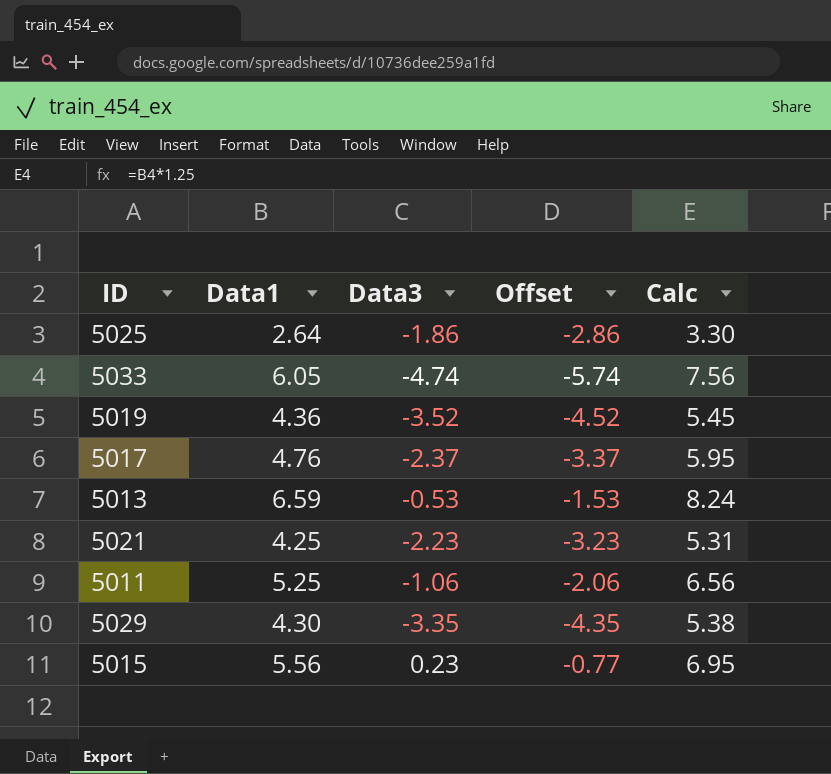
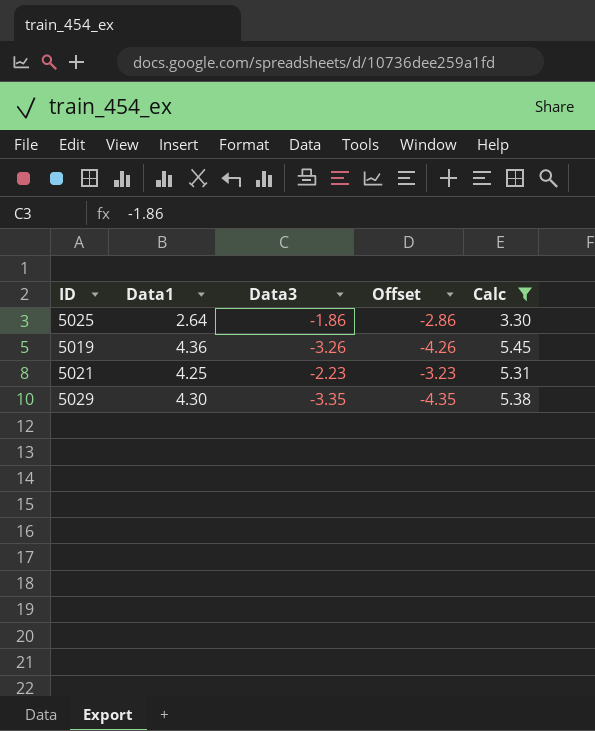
filter: none -> Calc <= 5.45
5019 | Data3: -3.52 -> -3.26
5019 | Offset: -4.52 -> -4.26

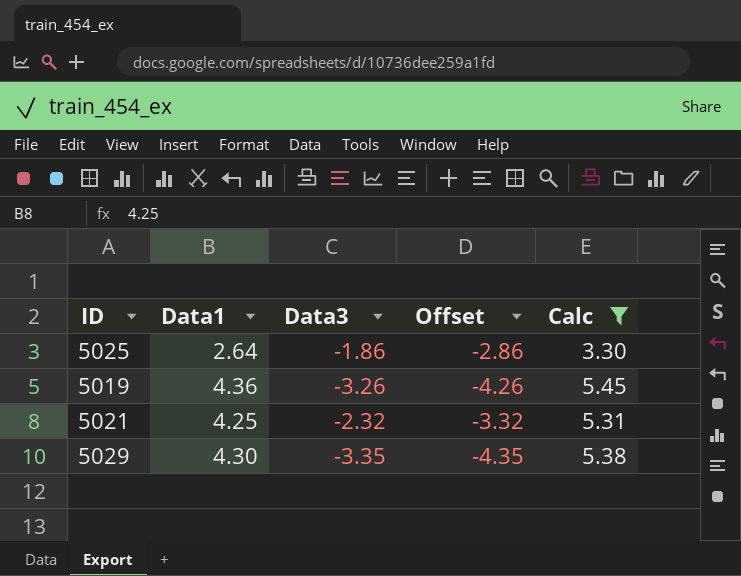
5021 | Data3: -2.23 -> -2.32
5021 | Offset: -3.23 -> -3.32

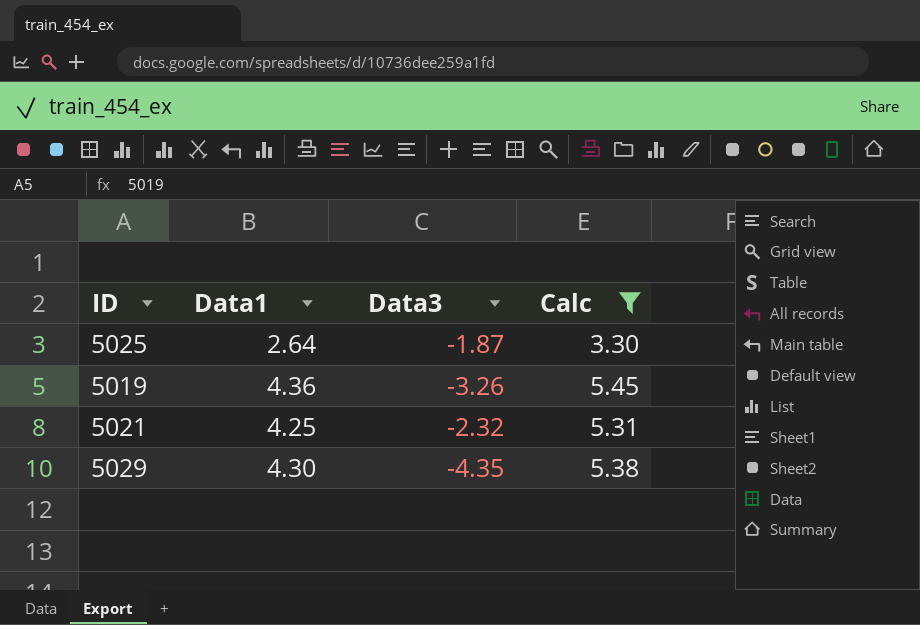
column Offset | formula: [Data3] - 1 -> none
5025 | Data3: -1.86 -> -1.87
5029 | Data3: -3.35 -> -4.35

